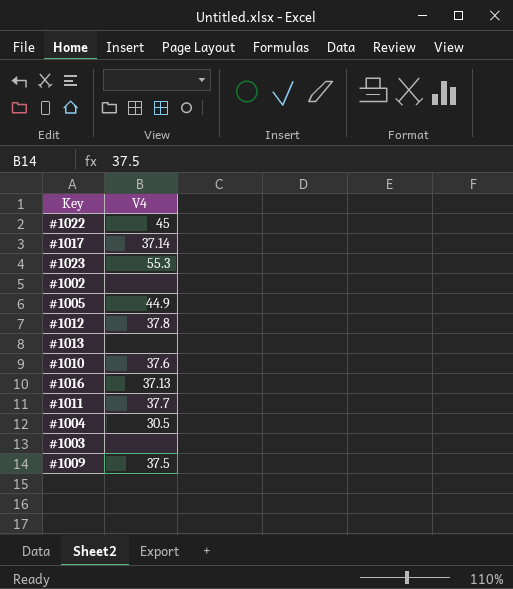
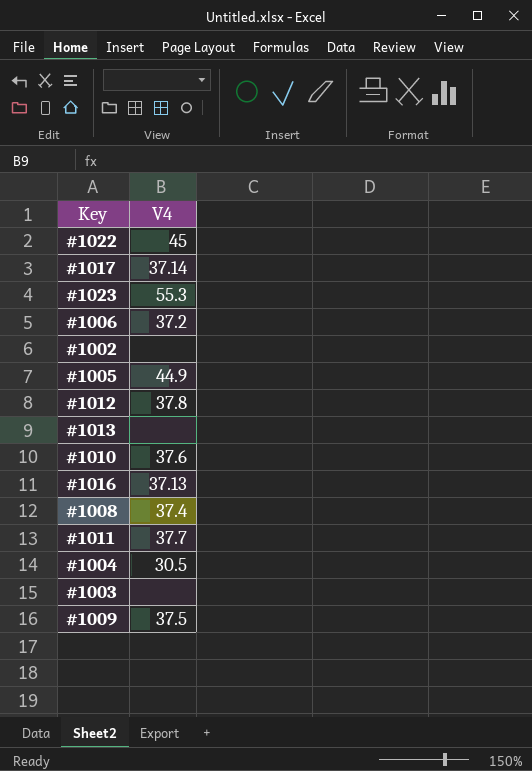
row #1006: none -> 37.2
row #1008: none -> 37.4

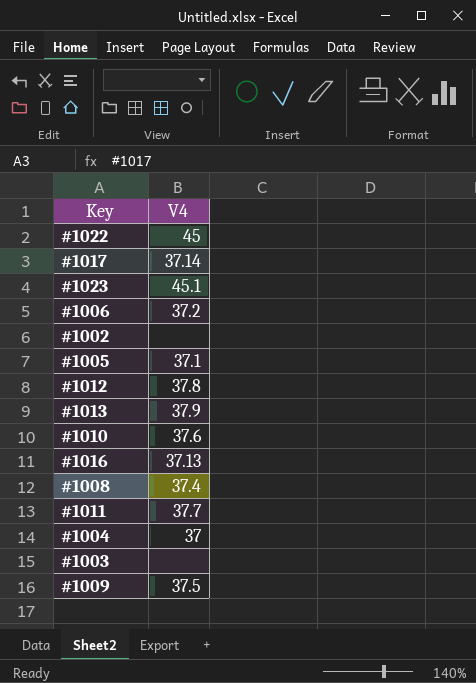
#1023 | V4: 55.3 -> 45.1
#1005 | V4: 44.9 -> 37.1
#1013 | V4: none -> 37.9
#1004 | V4: 30.5 -> 37

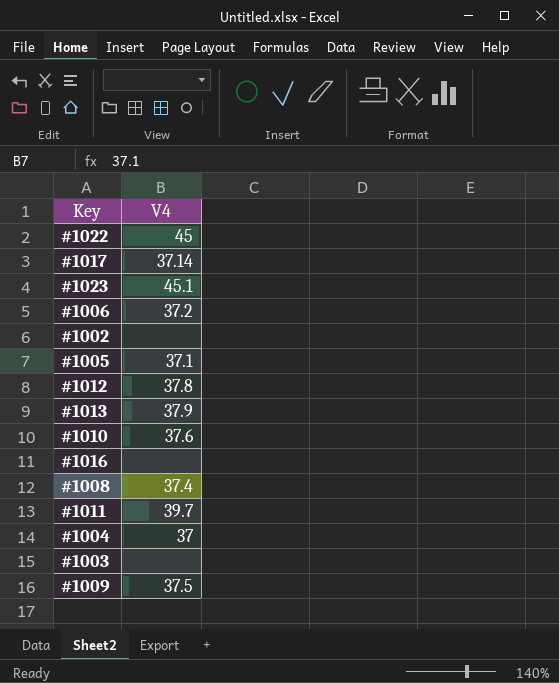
#1016 | V4: 37.13 -> none
#1011 | V4: 37.7 -> 39.7

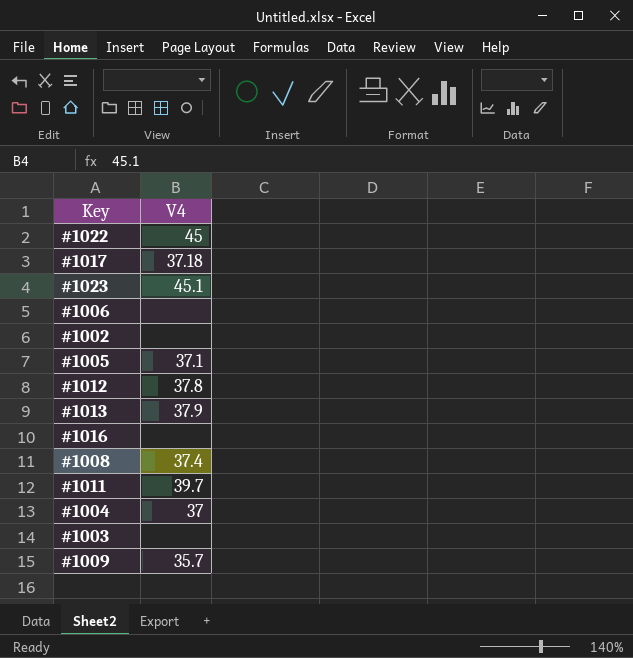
row #1010: 37.6 -> none
#1017 | V4: 37.14 -> 37.18
#1006 | V4: 37.2 -> none
#1009 | V4: 37.5 -> 35.7

